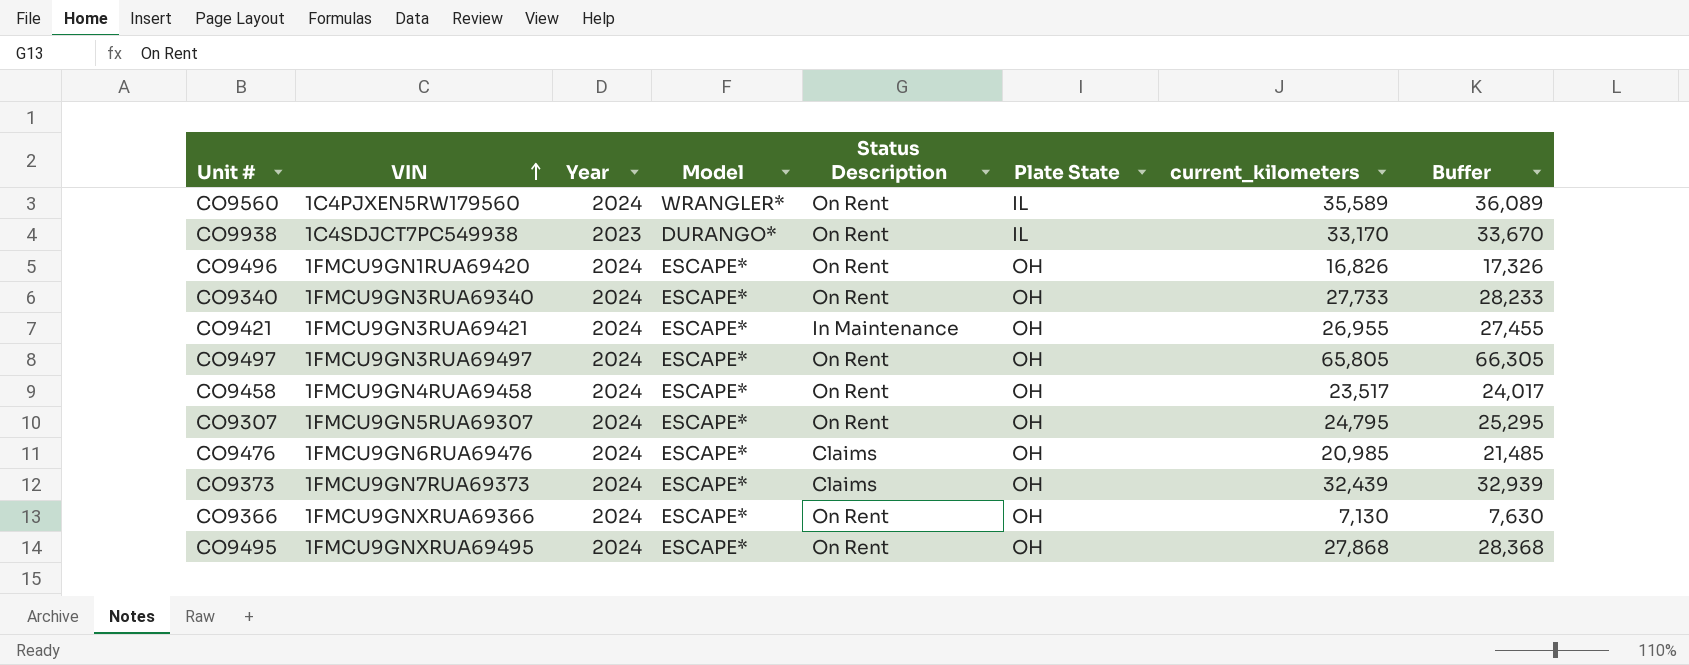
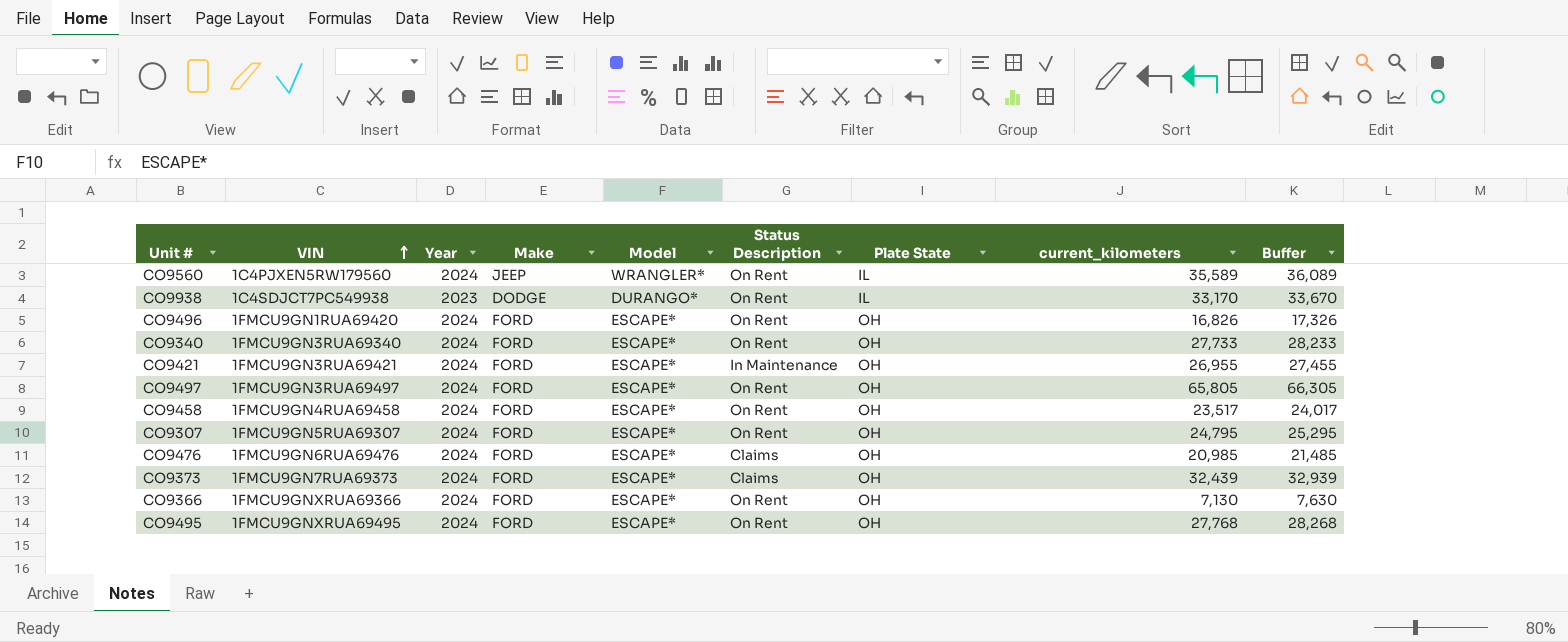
column Make | position: none -> 4
CO9495 | current_kilometers: 27,868 -> 27,768
CO9495 | Buffer: 28,368 -> 28,268

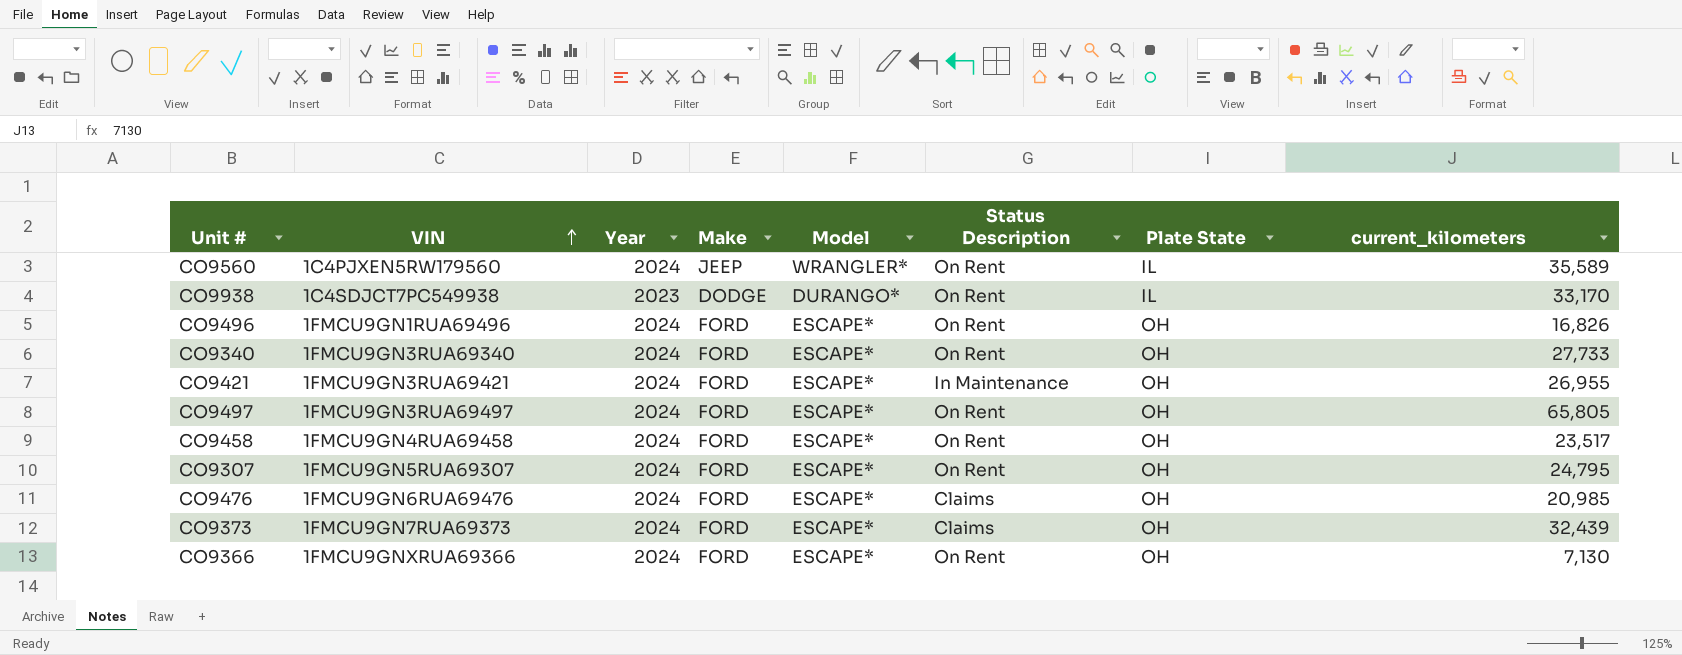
column Buffer | formula: [current_kilometers] + 500 -> none
row CO9495: 1FMCU9GNXRUA69495 | 2024 | FORD | ESCAPE* | On Rent | OH | 27,768 | 28,268 -> none
CO9496 | VIN: 1FMCU9GN1RUA69420 -> 1FMCU9GN1RUA69496

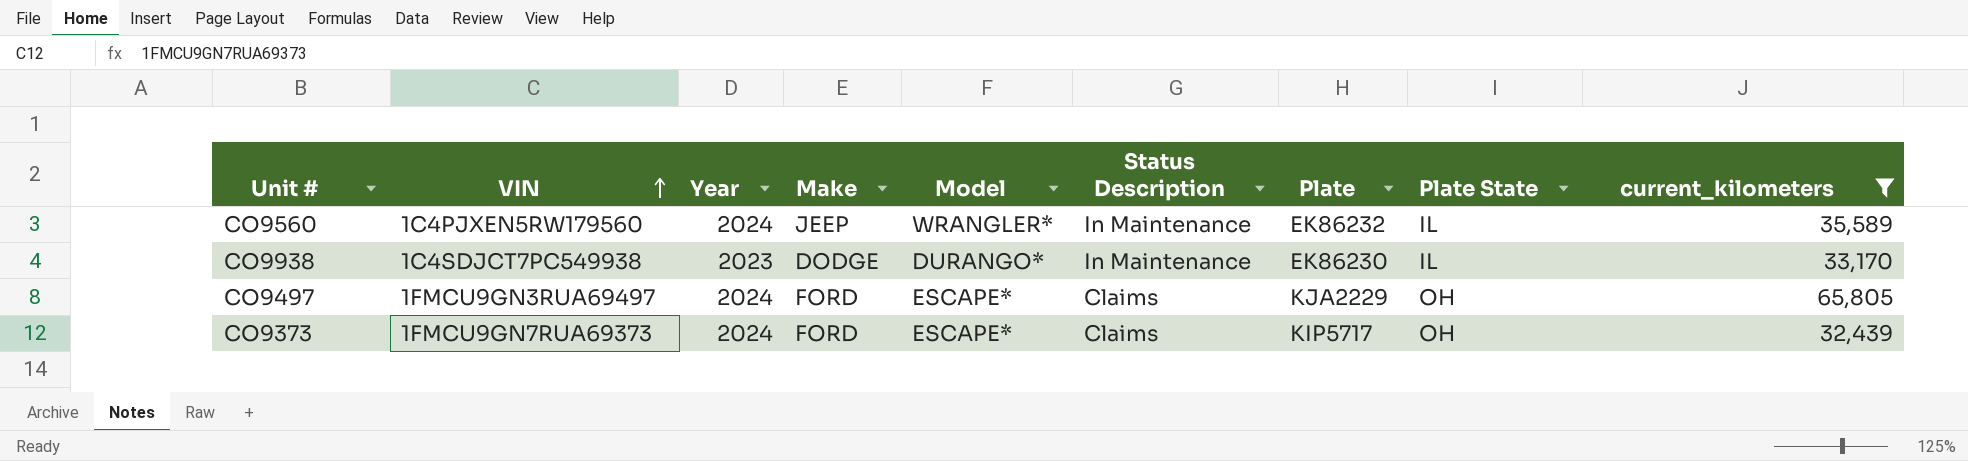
filter: none -> current_kilometers >= 32,439
column Plate | position: none -> 7
CO9560 | Status Description: On Rent -> In Maintenance
CO9938 | Status Description: On Rent -> In Maintenance
CO9497 | Status Description: On Rent -> Claims

